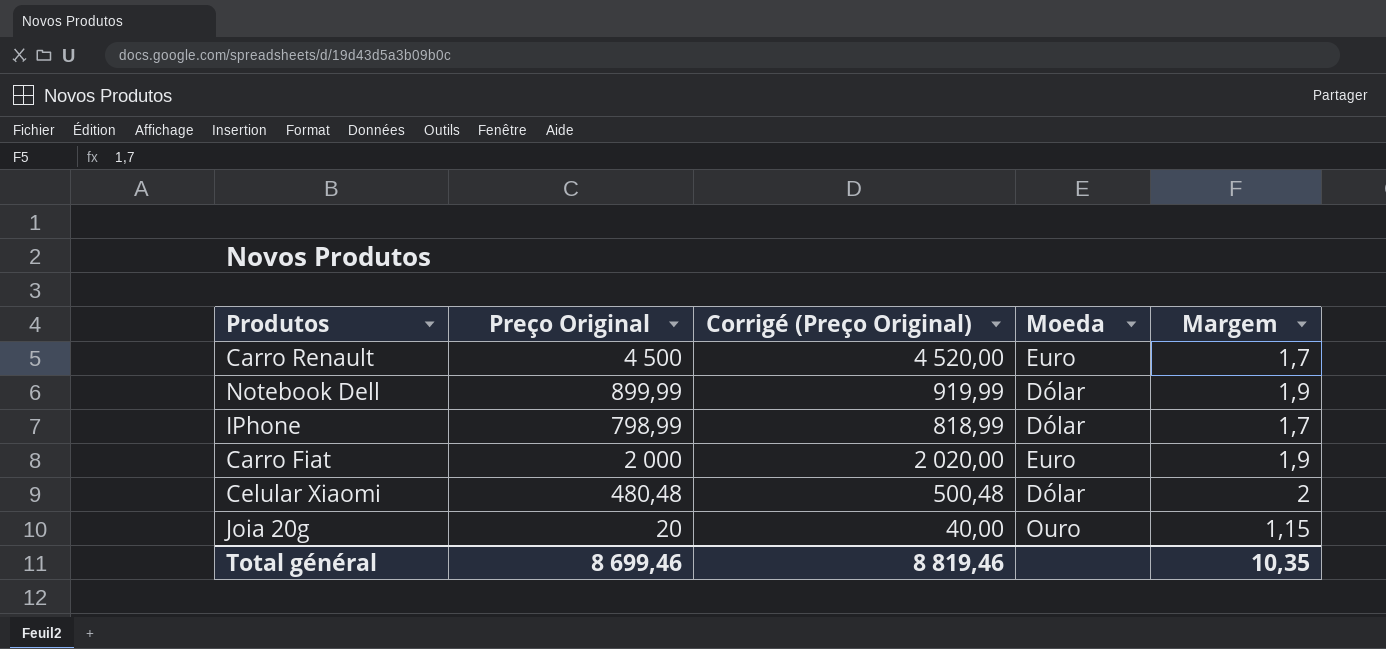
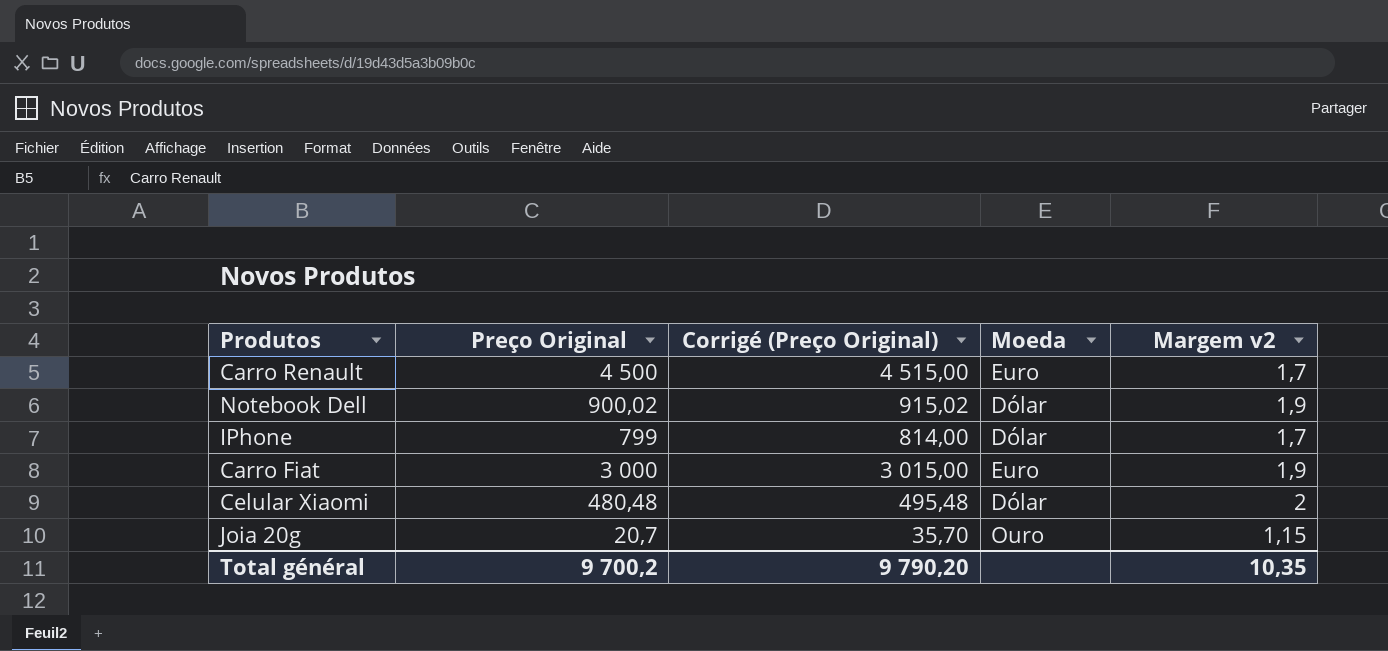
column Corrigé (Preço Original) | formula: [Preço Original] + 20 -> [Preço Original] + 15
column name: Margem -> Margem v2
Notebook Dell | Preço Original: 899,99 -> 900,02
IPhone | Preço Original: 798,99 -> 799
Carro Fiat | Preço Original: 2 000 -> 3 000
Joia 20g | Preço Original: 20 -> 20,7
Total général | Preço Original: 8 699,46 -> 9 700,2
Total général | Corrigé (Preço Original): 8 819,46 -> 9 790,20

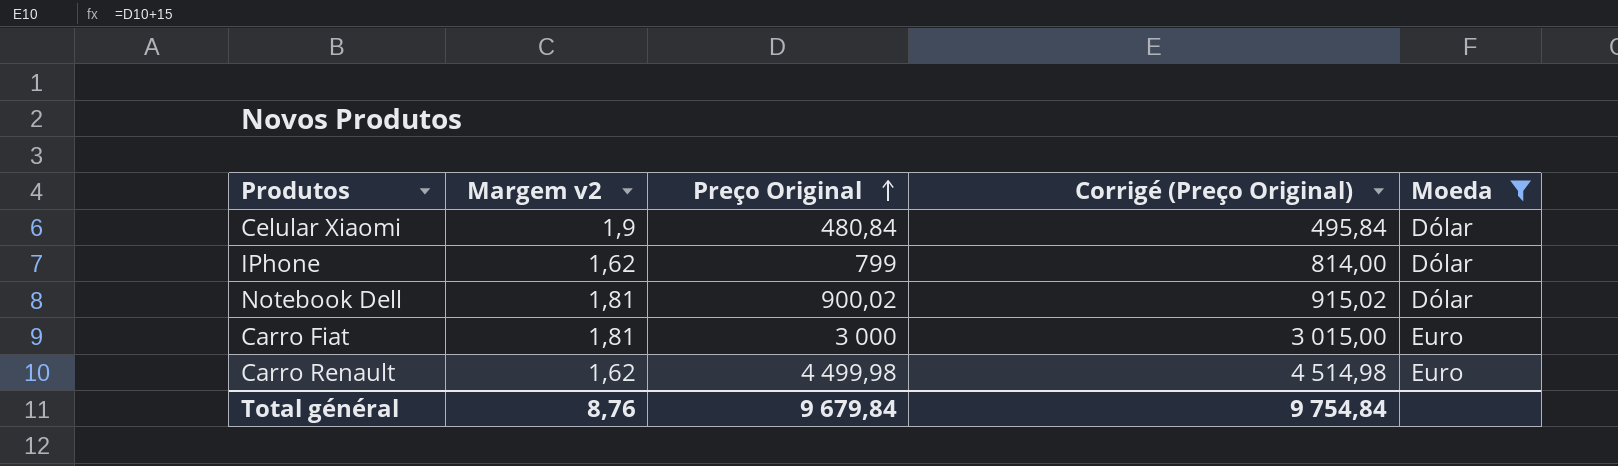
filter: none -> Moeda != Ouro
row order: none -> Preço Original ascending
column Margem v2 | position: 5 -> 2
Celular Xiaomi | Margem v2: 2 -> 1,9
Celular Xiaomi | Preço Original: 480,48 -> 480,84
Celular Xiaomi | Corrigé (Preço Original): 495,48 -> 495,84
IPhone | Margem v2: 1,7 -> 1,62
Notebook Dell | Margem v2: 1,9 -> 1,81
Carro Fiat | Margem v2: 1,9 -> 1,81
Carro Renault | Margem v2: 1,7 -> 1,62
Carro Renault | Preço Original: 4 500 -> 4 499,98
Carro Renault | Corrigé (Preço Original): 4 515,00 -> 4 514,98
Total général | Margem v2: 10,35 -> 8,76
Total général | Preço Original: 9 700,2 -> 9 679,84
Total général | Corrigé (Preço Original): 9 790,20 -> 9 754,84

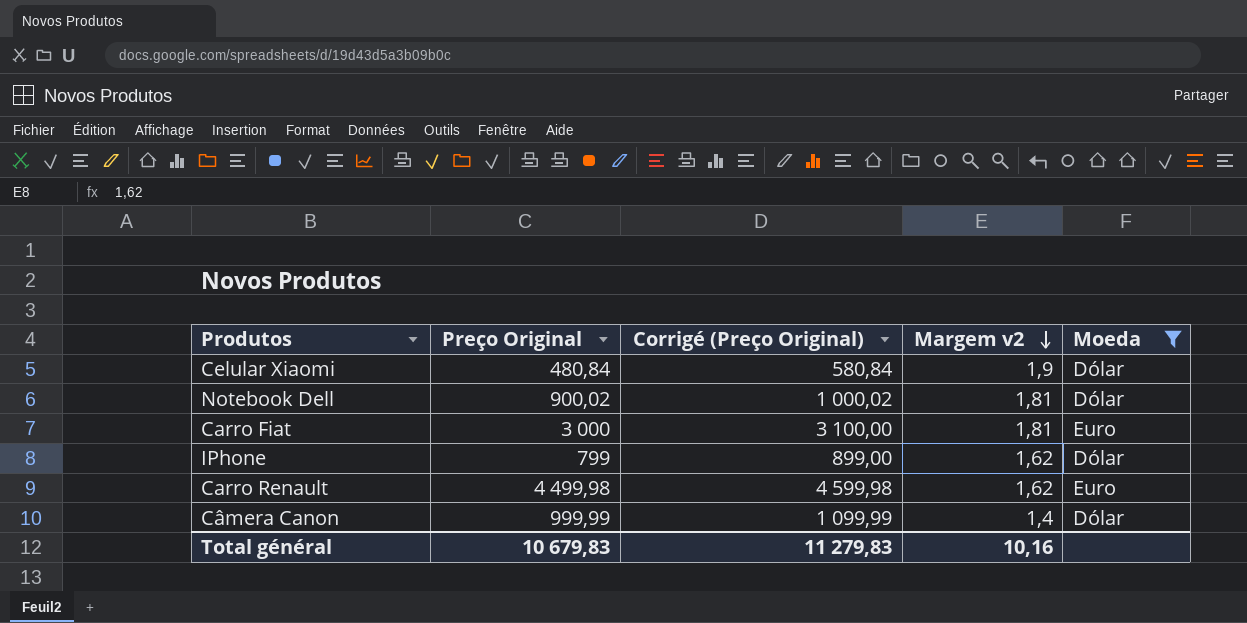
row order: Preço Original ascending -> Margem v2 descending
column Corrigé (Preço Original) | formula: [Preço Original] + 15 -> [Preço Original] + 100
column Margem v2 | position: 2 -> 4
row Câmera Canon: none -> 999,99 | 1 099,99 | 1,4 | Dólar
Total général | Preço Original: 9 679,84 -> 10 679,83
Total général | Corrigé (Preço Original): 9 754,84 -> 11 279,83
Total général | Margem v2: 8,76 -> 10,16

